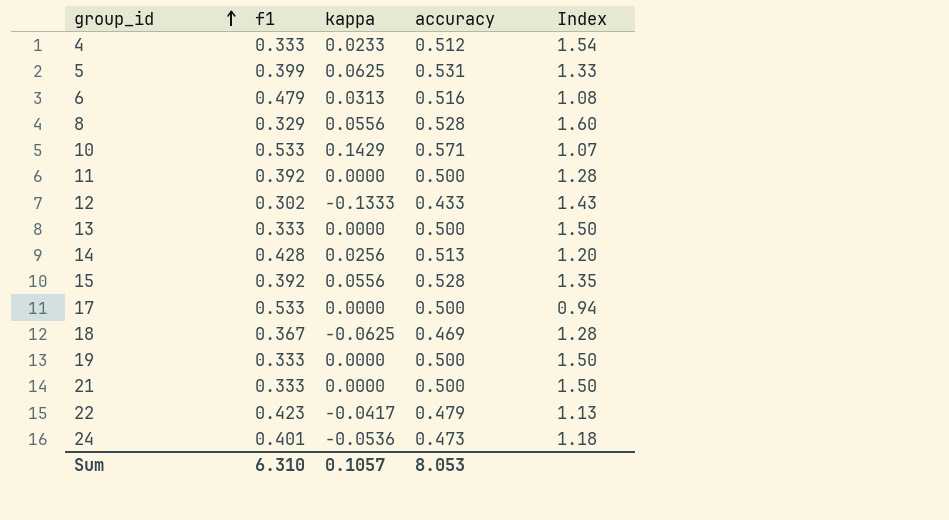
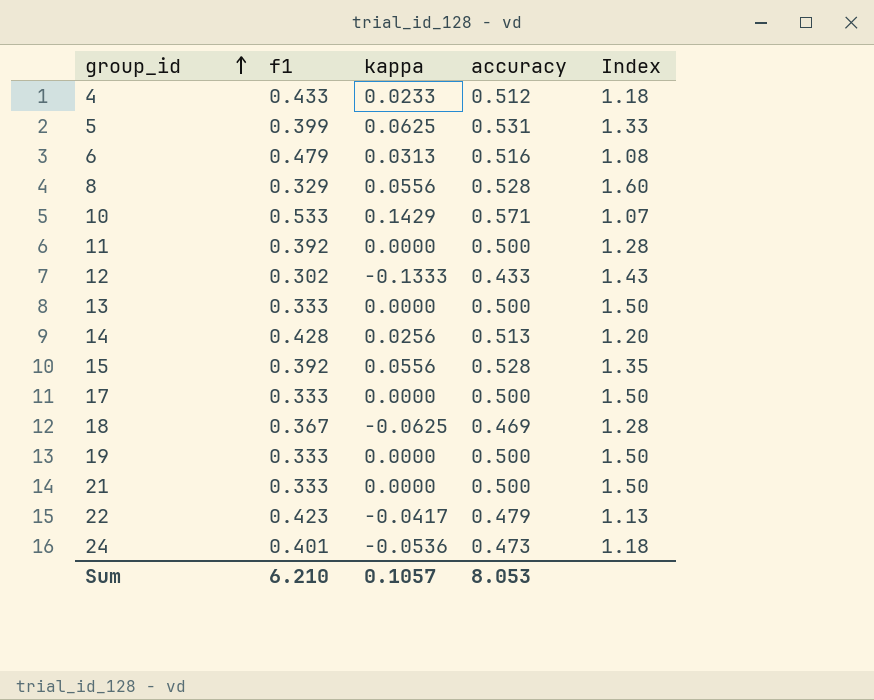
4 | f1: 0.333 -> 0.433
4 | Index: 1.54 -> 1.18
17 | f1: 0.533 -> 0.333
17 | Index: 0.94 -> 1.50
Sum | f1: 6.310 -> 6.210

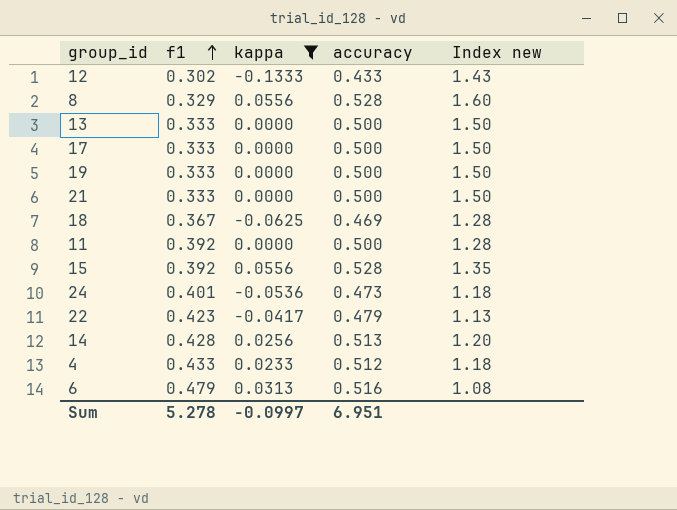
filter: none -> kappa <= 0.0556
row order: group_id ascending -> f1 ascending
column name: Index -> Index new
Sum | f1: 6.210 -> 5.278
Sum | kappa: 0.1057 -> -0.0997
Sum | accuracy: 8.053 -> 6.951

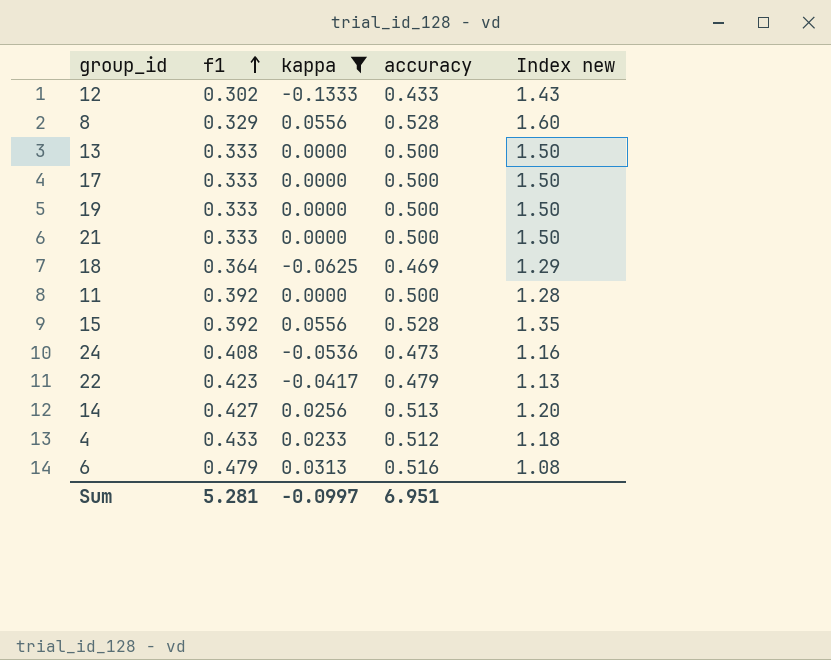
18 | f1: 0.367 -> 0.364
18 | Index new: 1.28 -> 1.29
24 | f1: 0.401 -> 0.408
24 | Index new: 1.18 -> 1.16
14 | f1: 0.428 -> 0.427
Sum | f1: 5.278 -> 5.281

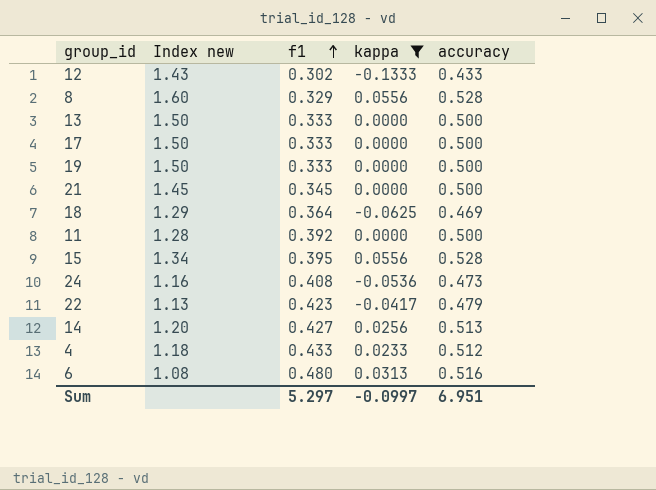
column Index new | position: 5 -> 2
21 | Index new: 1.50 -> 1.45
21 | f1: 0.333 -> 0.345
15 | Index new: 1.35 -> 1.34
15 | f1: 0.392 -> 0.395
6 | f1: 0.479 -> 0.480
Sum | f1: 5.281 -> 5.297

